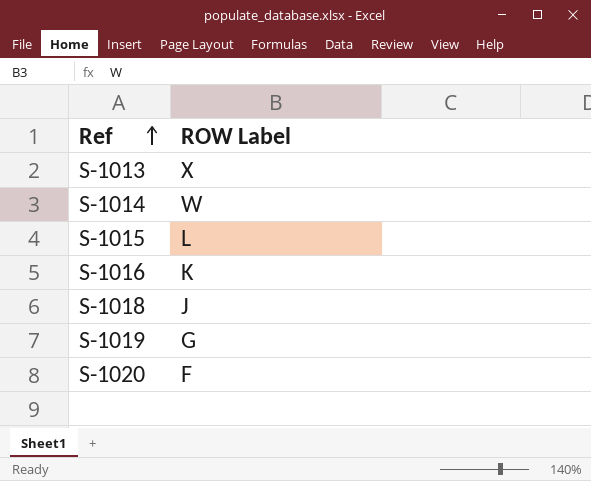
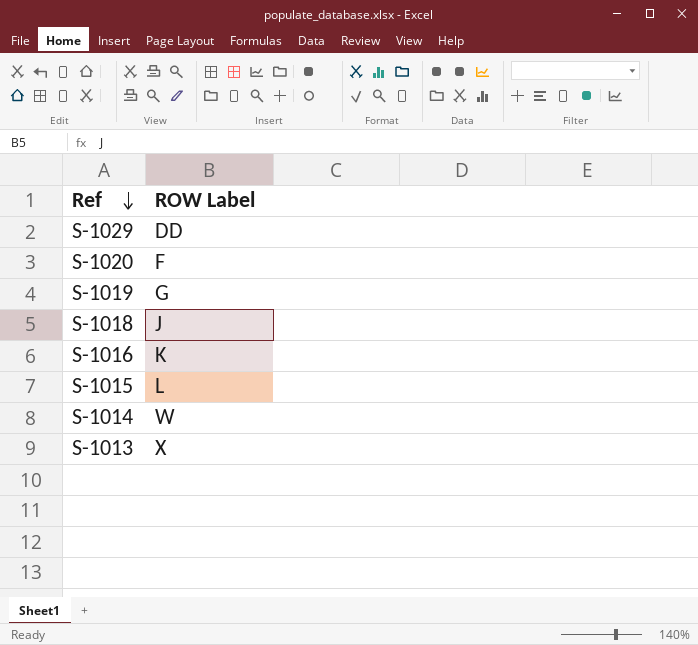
row order: Ref ascending -> Ref descending
row S-1029: none -> DD

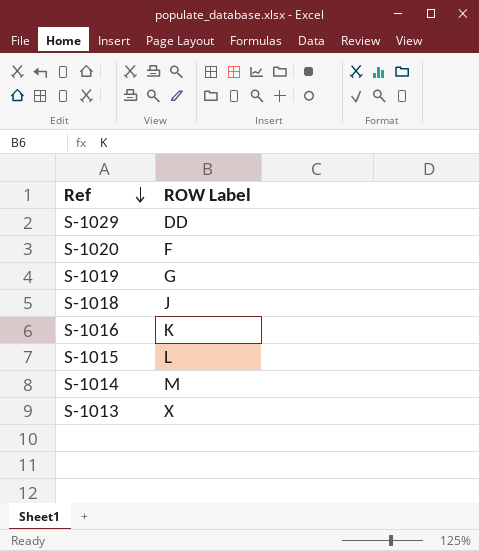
S-1014 | ROW Label: W -> M

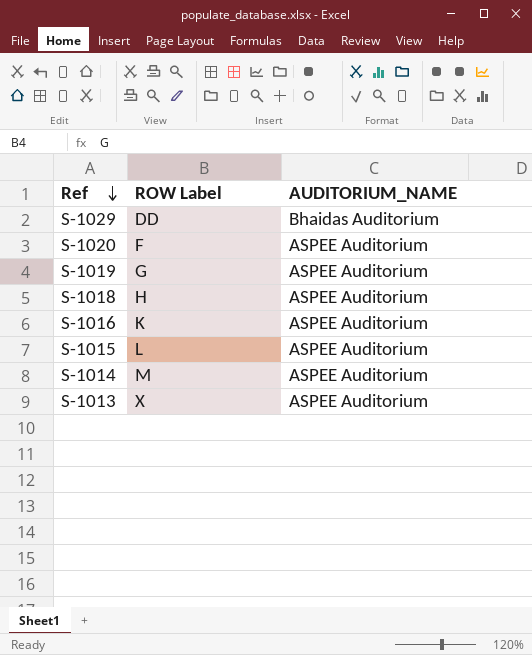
column AUDITORIUM_NAME | position: none -> 3
S-1018 | ROW Label: J -> H

